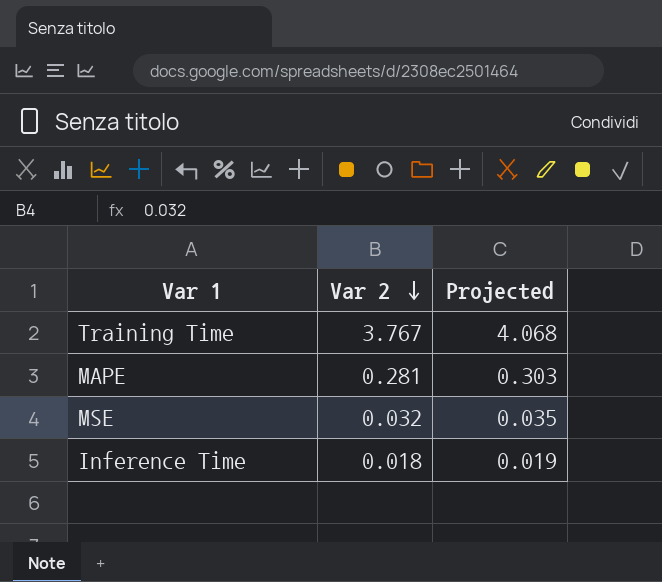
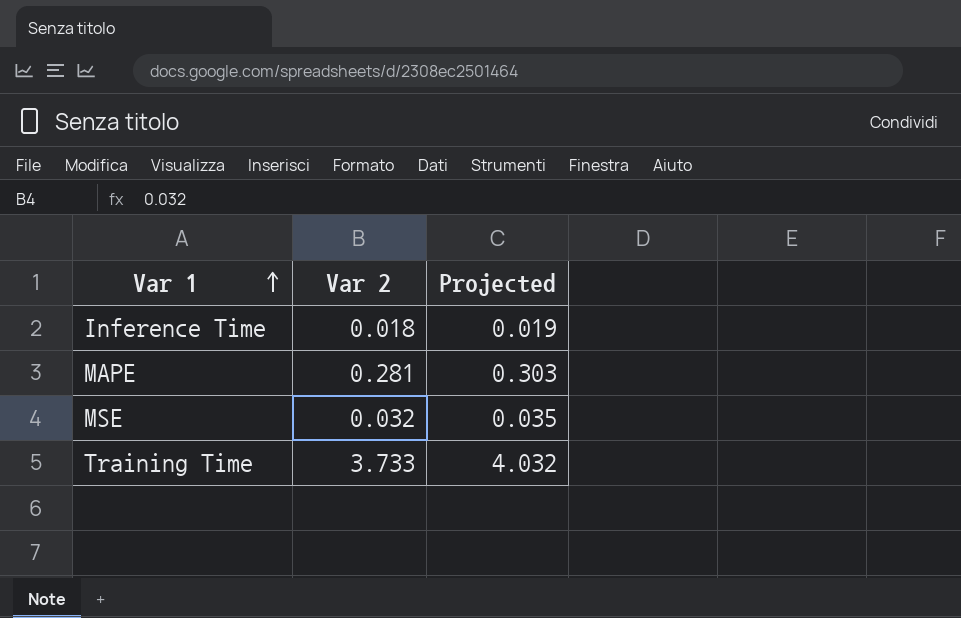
row order: Var 2 descending -> Var 1 ascending
Training Time | Var 2: 3.767 -> 3.733
Training Time | Projected: 4.068 -> 4.032

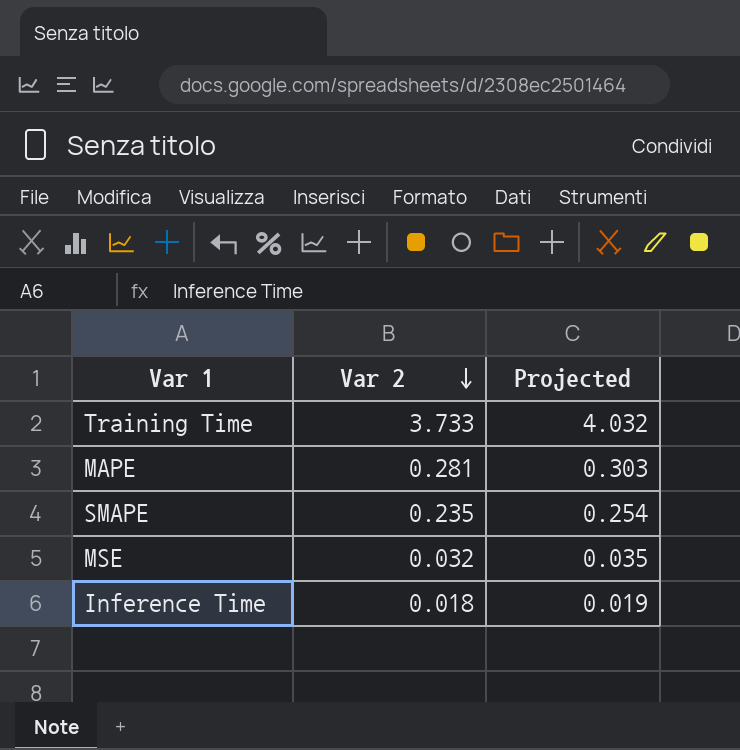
row order: Var 1 ascending -> Var 2 descending
row SMAPE: none -> 0.235 | 0.254

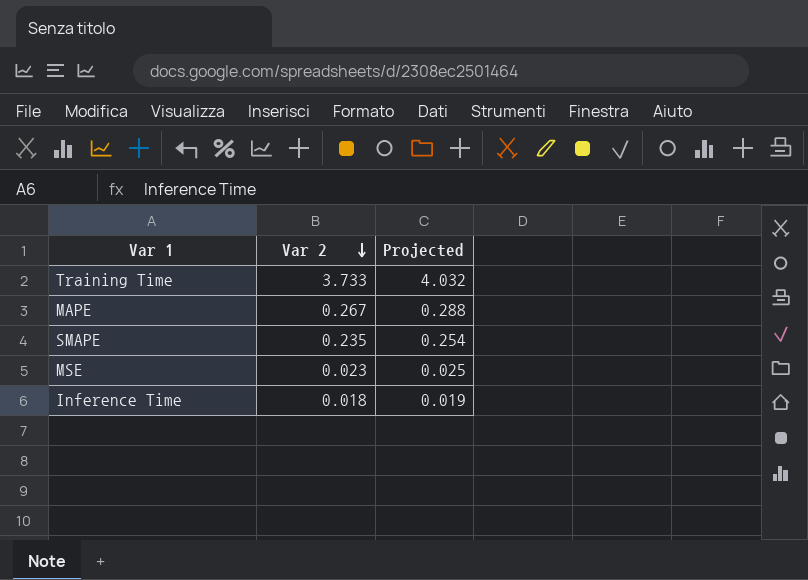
MAPE | Var 2: 0.281 -> 0.267
MAPE | Projected: 0.303 -> 0.288
MSE | Var 2: 0.032 -> 0.023
MSE | Projected: 0.035 -> 0.025

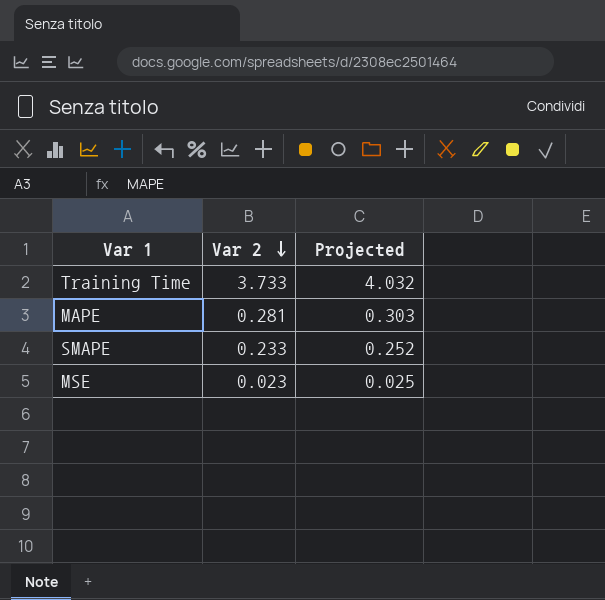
row Inference Time: 0.018 | 0.019 -> none
MAPE | Var 2: 0.267 -> 0.281
MAPE | Projected: 0.288 -> 0.303
SMAPE | Var 2: 0.235 -> 0.233
SMAPE | Projected: 0.254 -> 0.252

